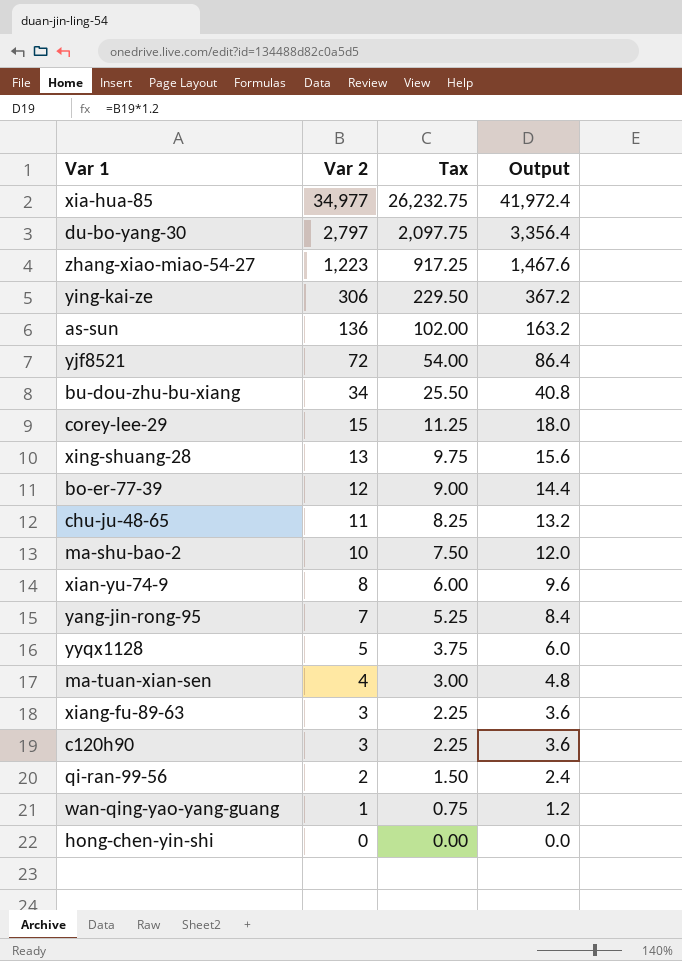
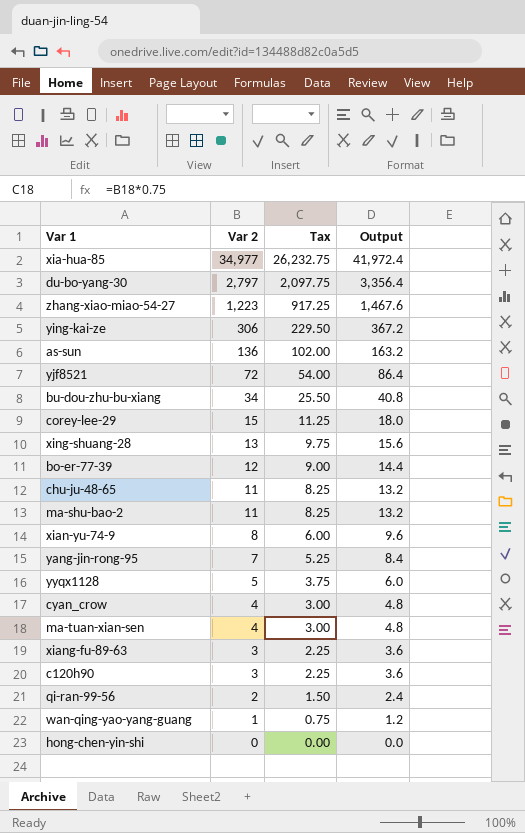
ma-shu-bao-2 | Var 2: 10 -> 11
ma-shu-bao-2 | Tax: 7.50 -> 8.25
ma-shu-bao-2 | Output: 12.0 -> 13.2
row cyan_crow: none -> 4 | 3.00 | 4.8

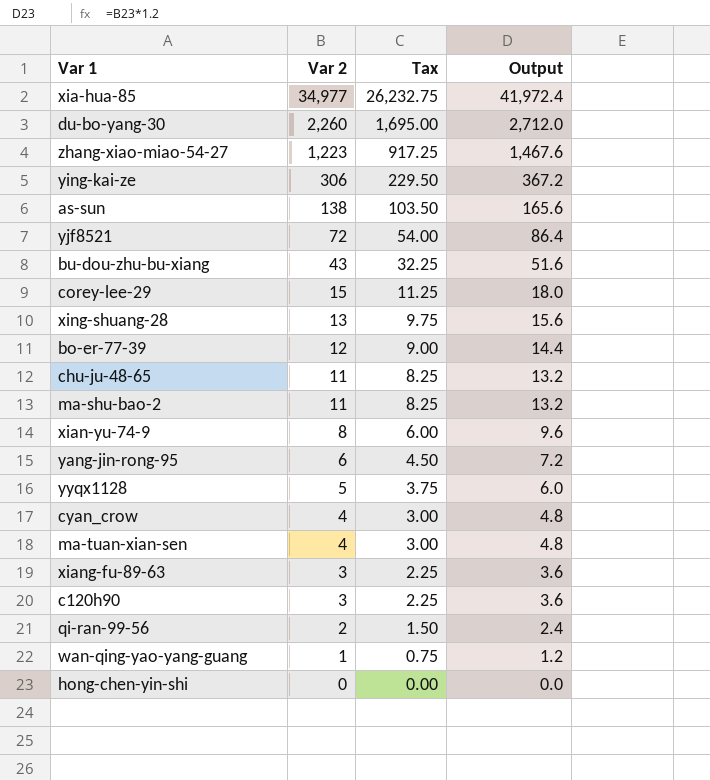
du-bo-yang-30 | Var 2: 2,797 -> 2,260
du-bo-yang-30 | Tax: 2,097.75 -> 1,695.00
du-bo-yang-30 | Output: 3,356.4 -> 2,712.0
as-sun | Var 2: 136 -> 138
as-sun | Tax: 102.00 -> 103.50
as-sun | Output: 163.2 -> 165.6
bu-dou-zhu-bu-xiang | Var 2: 34 -> 43
bu-dou-zhu-bu-xiang | Tax: 25.50 -> 32.25
bu-dou-zhu-bu-xiang | Output: 40.8 -> 51.6
yang-jin-rong-95 | Var 2: 7 -> 6
yang-jin-rong-95 | Tax: 5.25 -> 4.50
yang-jin-rong-95 | Output: 8.4 -> 7.2

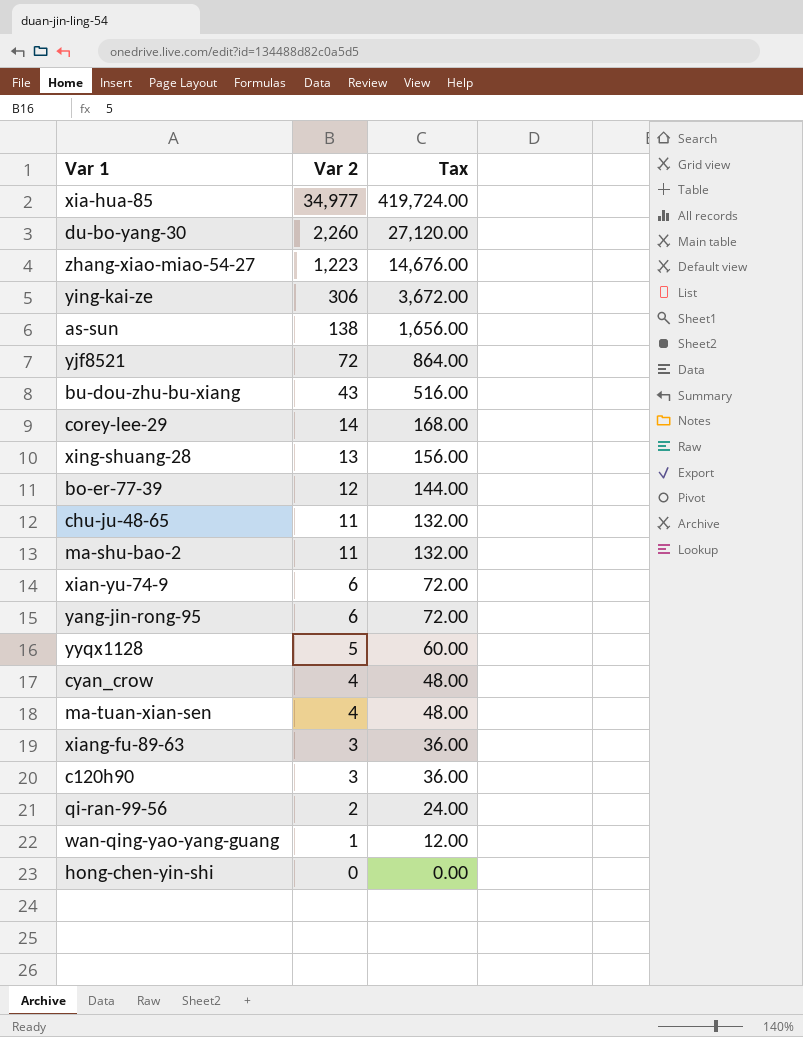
column Output | formula: [Var 2] * 1.2 -> none
column Tax | formula: [Var 2] * 0.75 -> [Var 2] * 12
corey-lee-29 | Var 2: 15 -> 14
xian-yu-74-9 | Var 2: 8 -> 6

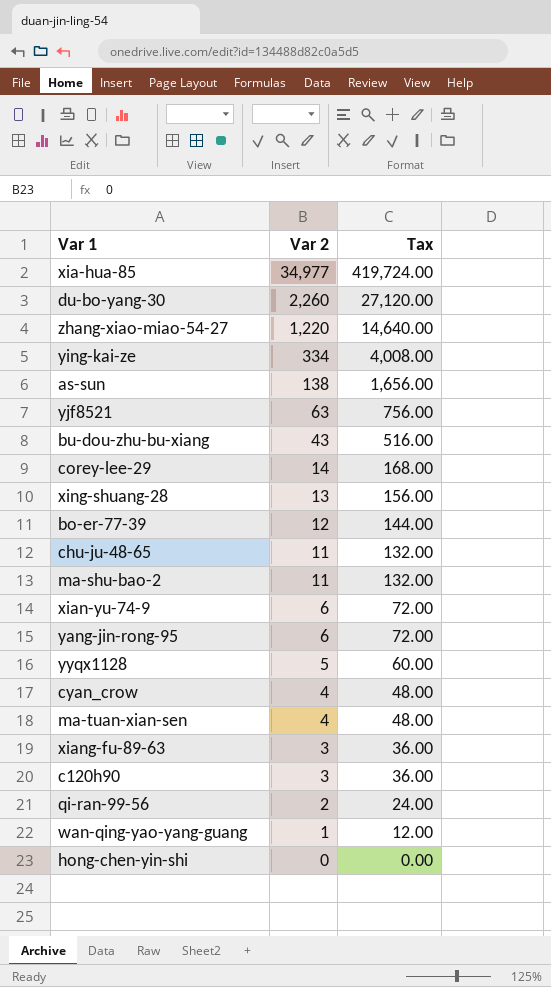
zhang-xiao-miao-54-27 | Var 2: 1,223 -> 1,220
zhang-xiao-miao-54-27 | Tax: 14,676.00 -> 14,640.00
ying-kai-ze | Var 2: 306 -> 334
ying-kai-ze | Tax: 3,672.00 -> 4,008.00
yjf8521 | Var 2: 72 -> 63
yjf8521 | Tax: 864.00 -> 756.00

